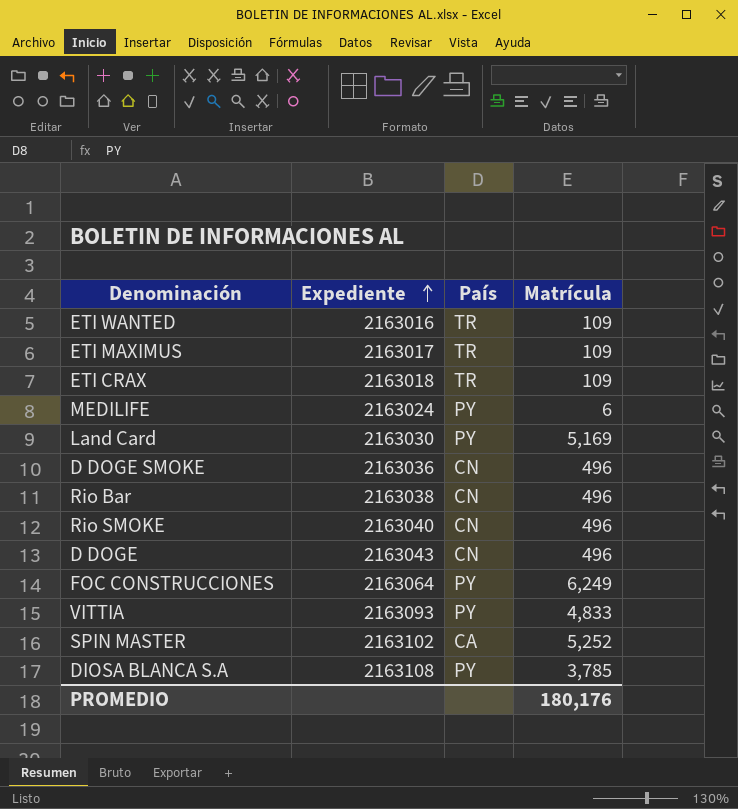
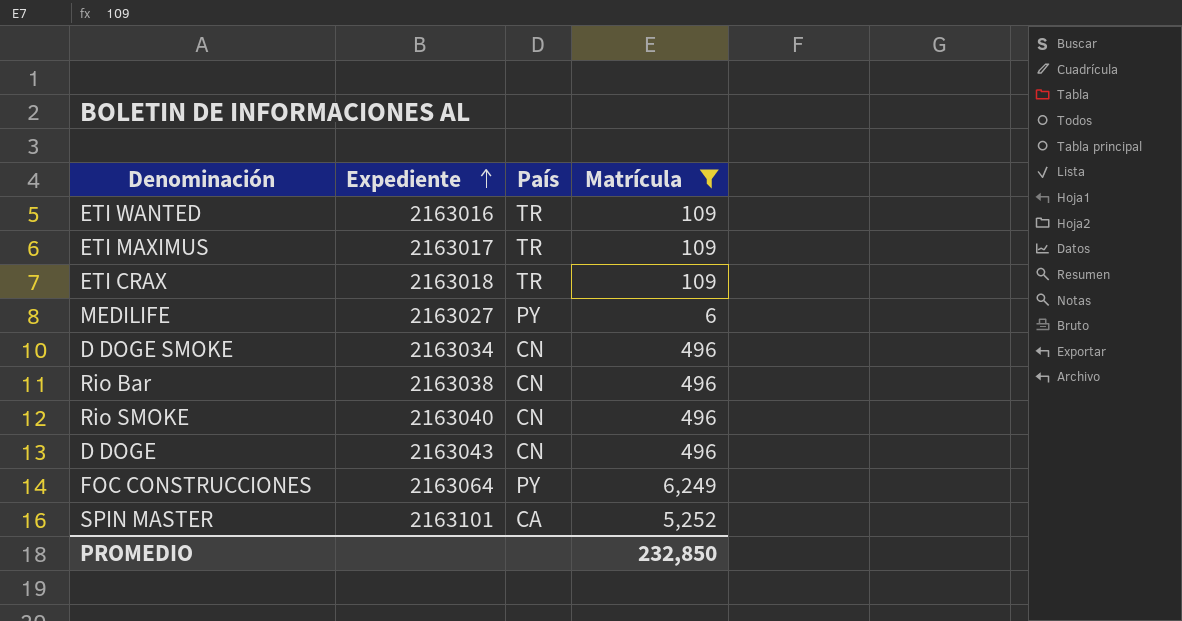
filter: none -> Matrícula >= 5,252
MEDILIFE | Expediente: 2163024 -> 2163027
D DOGE SMOKE | Expediente: 2163036 -> 2163034
SPIN MASTER | Expediente: 2163102 -> 2163101
PROMEDIO | Matrícula: 180,176 -> 232,850

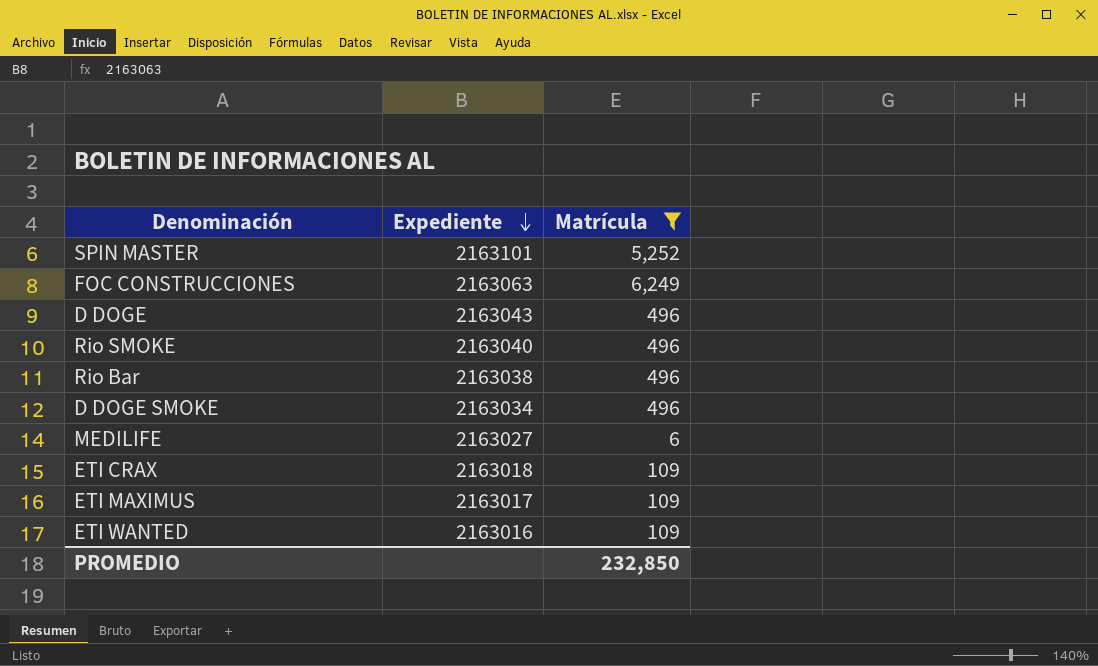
row order: Expediente ascending -> Expediente descending
column País | position: 3 -> none
FOC CONSTRUCCIONES | Expediente: 2163064 -> 2163063

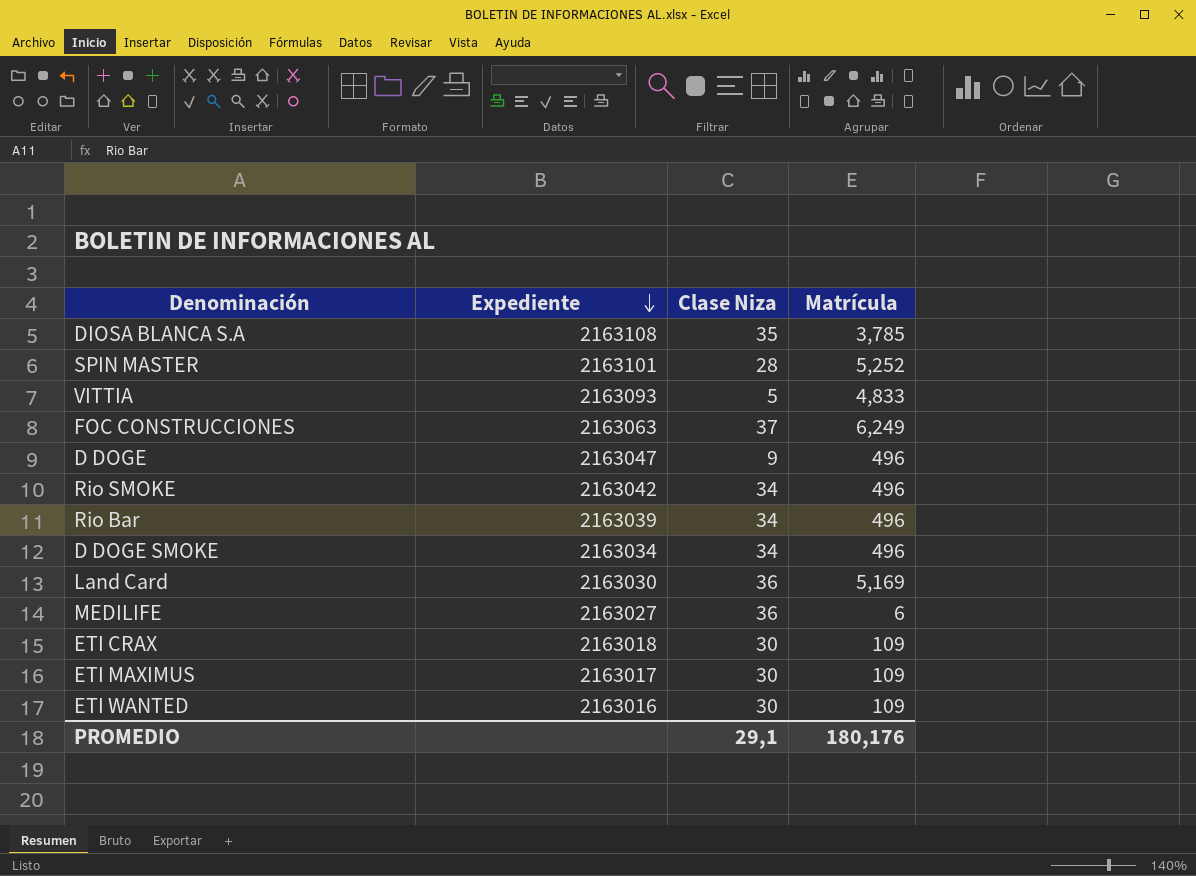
filter: Matrícula >= 5,252 -> none
column Clase Niza | position: none -> 3
D DOGE | Expediente: 2163043 -> 2163047
Rio SMOKE | Expediente: 2163040 -> 2163042
Rio Bar | Expediente: 2163038 -> 2163039
PROMEDIO | Matrícula: 232,850 -> 180,176

